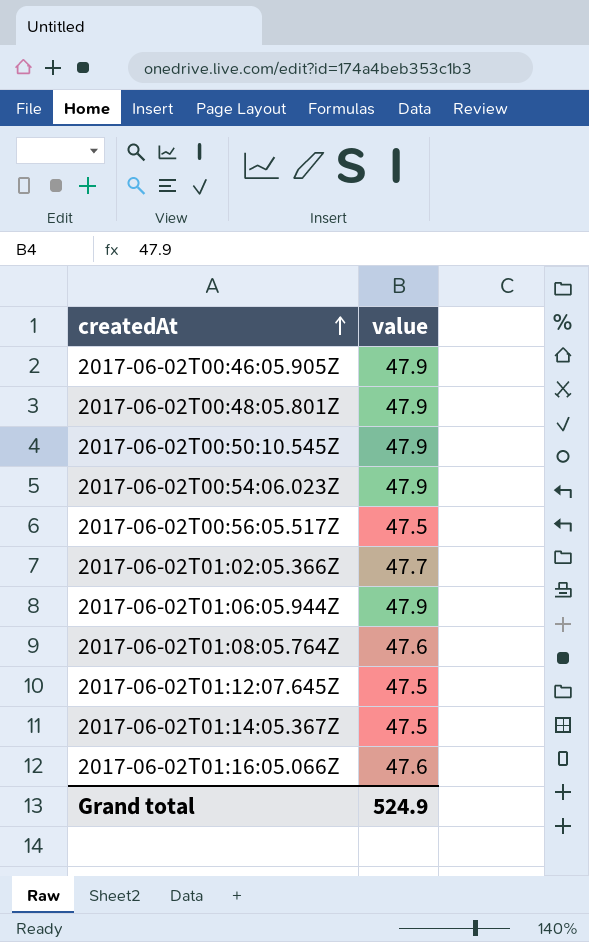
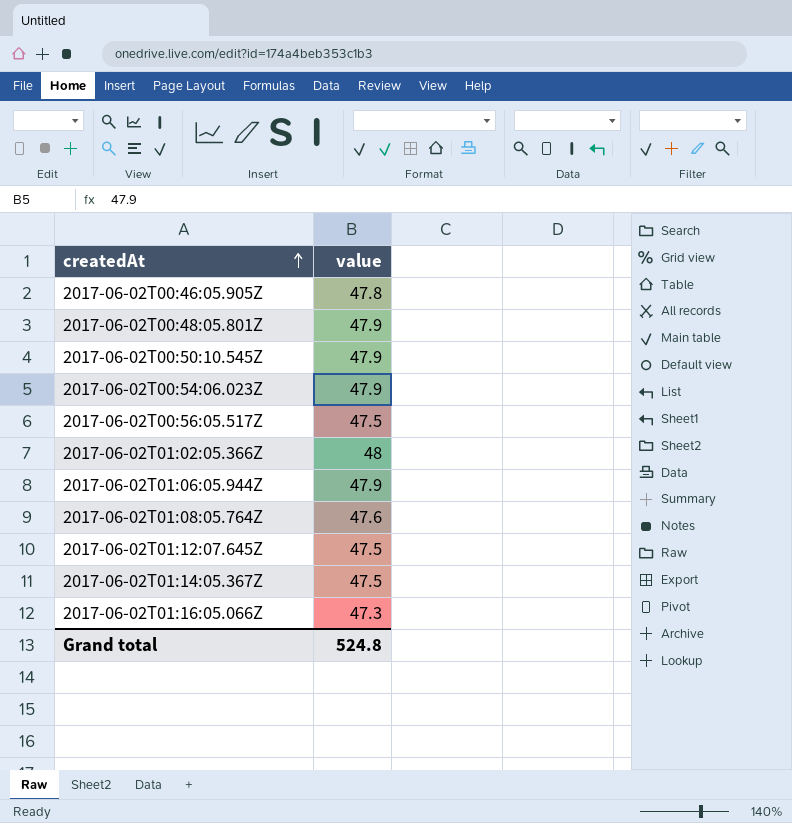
2017-06-02T00:46:05.905Z | value: 47.9 -> 47.8
2017-06-02T01:02:05.366Z | value: 47.7 -> 48
2017-06-02T01:16:05.066Z | value: 47.6 -> 47.3
Grand total | value: 524.9 -> 524.8

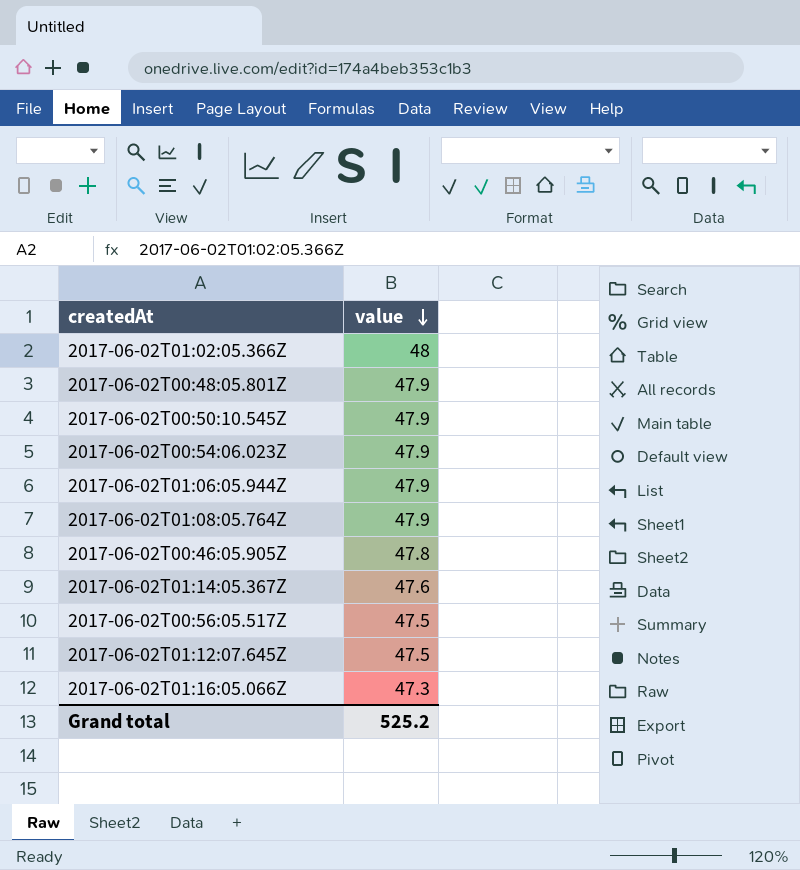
row order: createdAt ascending -> value descending
2017-06-02T01:08:05.764Z | value: 47.6 -> 47.9
2017-06-02T01:14:05.367Z | value: 47.5 -> 47.6
Grand total | value: 524.8 -> 525.2

